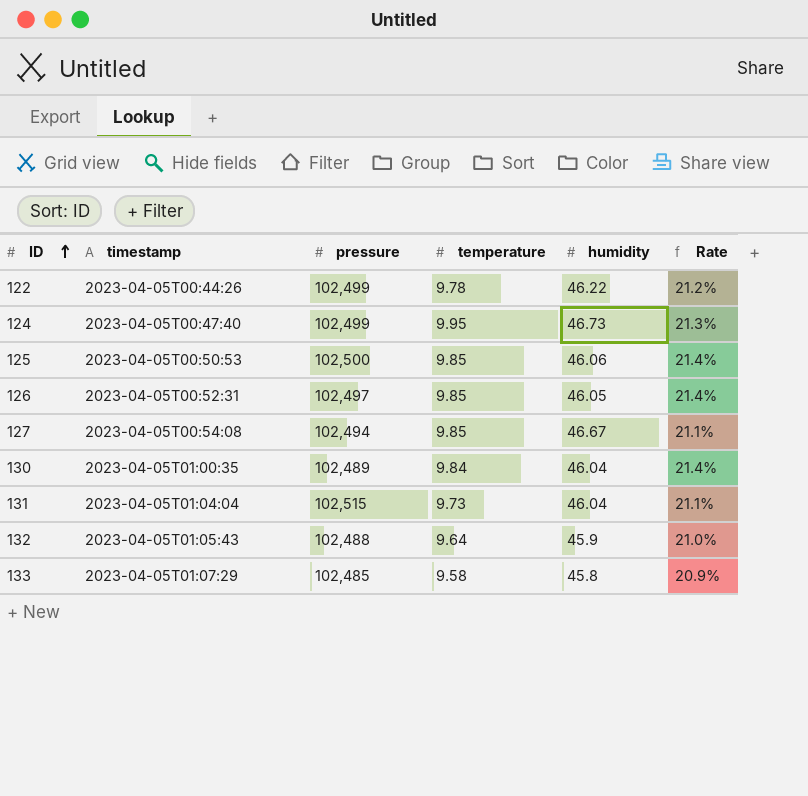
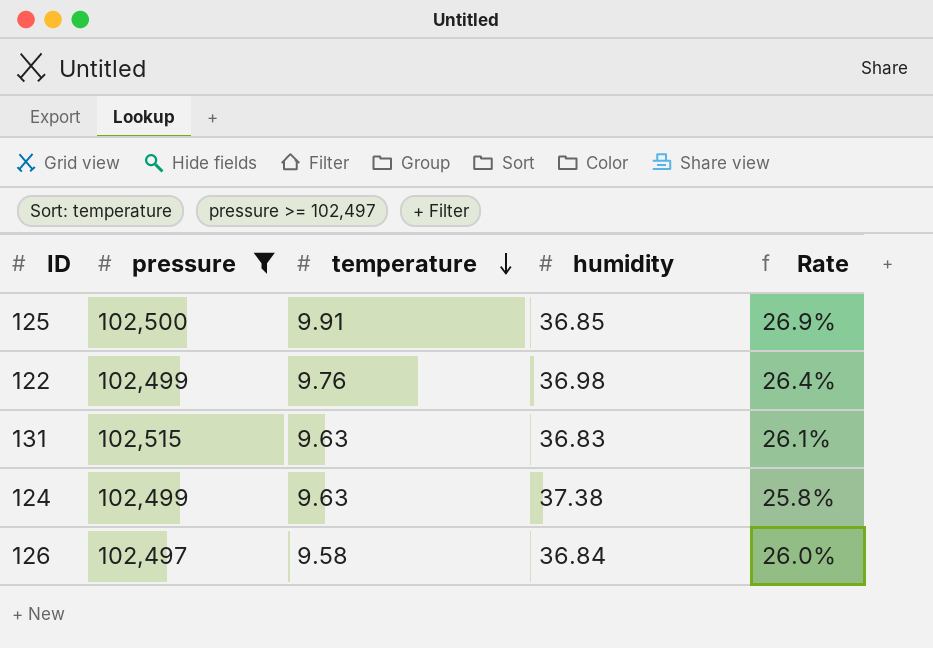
filter: none -> pressure >= 102,497
row order: ID ascending -> temperature descending
column timestamp | position: 2 -> none
125 | temperature: 9.85 -> 9.91
125 | humidity: 46.06 -> 36.85
125 | Rate: 21.4% -> 26.9%
122 | temperature: 9.78 -> 9.76
122 | humidity: 46.22 -> 36.98
122 | Rate: 21.2% -> 26.4%
131 | temperature: 9.73 -> 9.63
131 | humidity: 46.04 -> 36.83
131 | Rate: 21.1% -> 26.1%
124 | temperature: 9.95 -> 9.63
124 | humidity: 46.73 -> 37.38
124 | Rate: 21.3% -> 25.8%
126 | temperature: 9.85 -> 9.58
126 | humidity: 46.05 -> 36.84
126 | Rate: 21.4% -> 26.0%

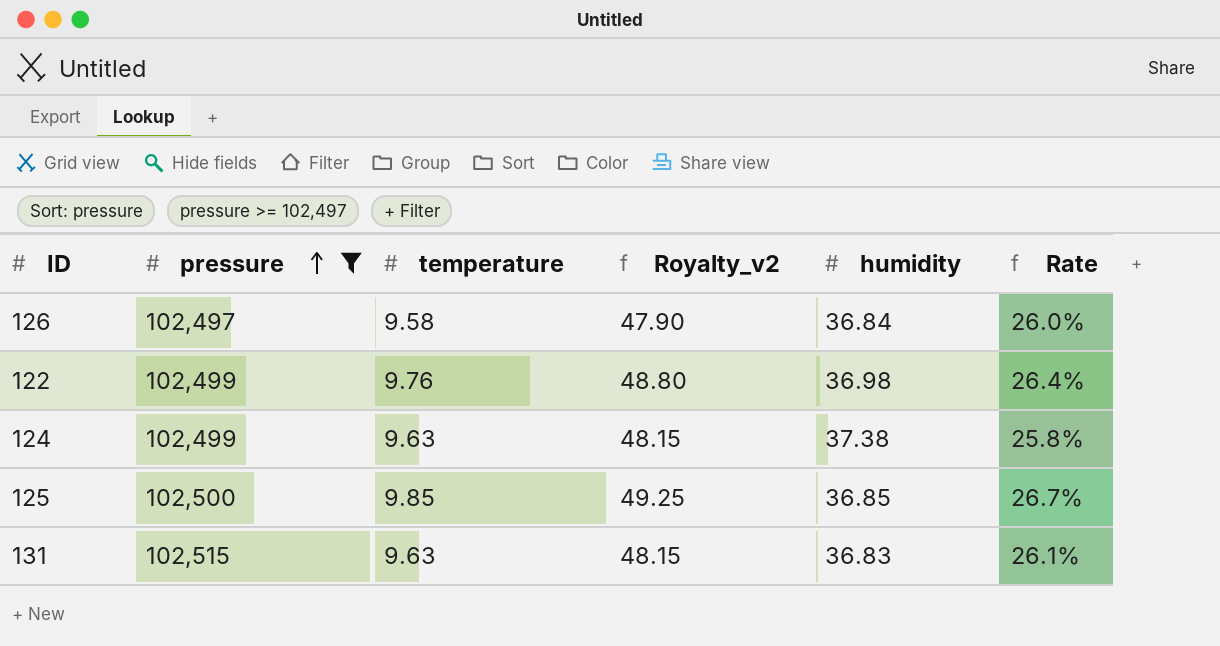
row order: temperature descending -> pressure ascending
column Royalty_v2 | formula: none -> [temperature] * 5
125 | temperature: 9.91 -> 9.85
125 | Rate: 26.9% -> 26.7%

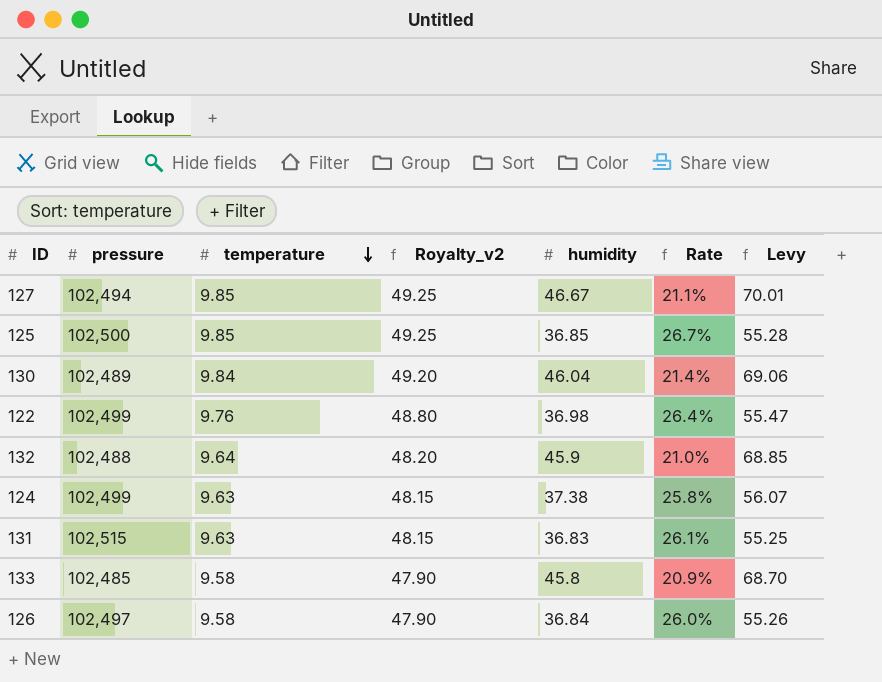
filter: pressure >= 102,497 -> none
row order: pressure ascending -> temperature descending
column Levy | formula: none -> [humidity] * 1.5

